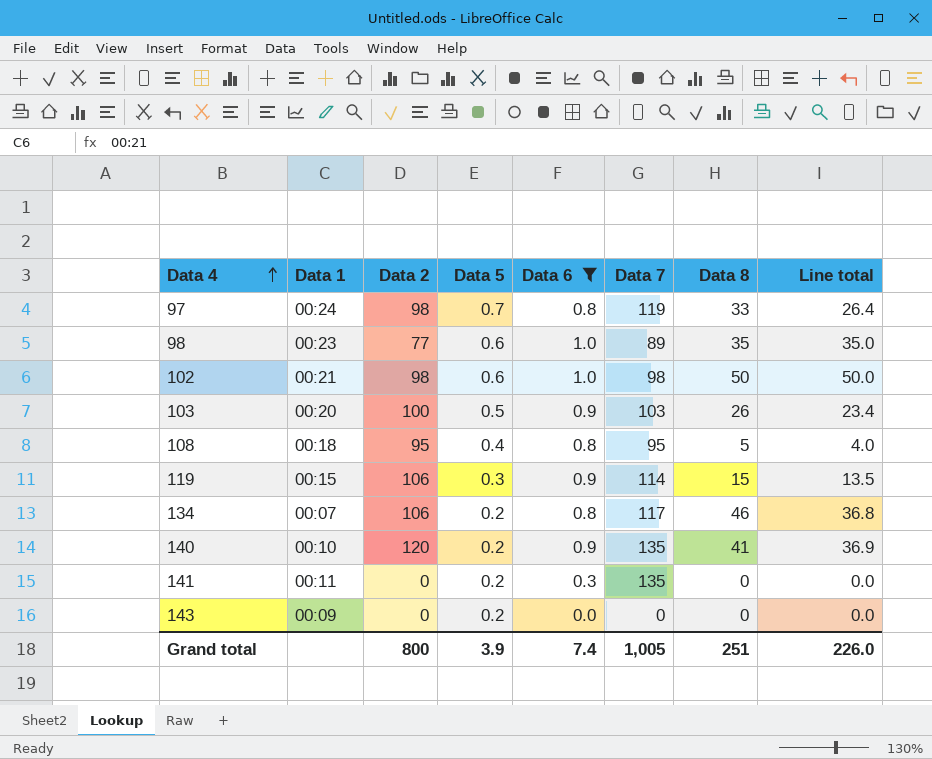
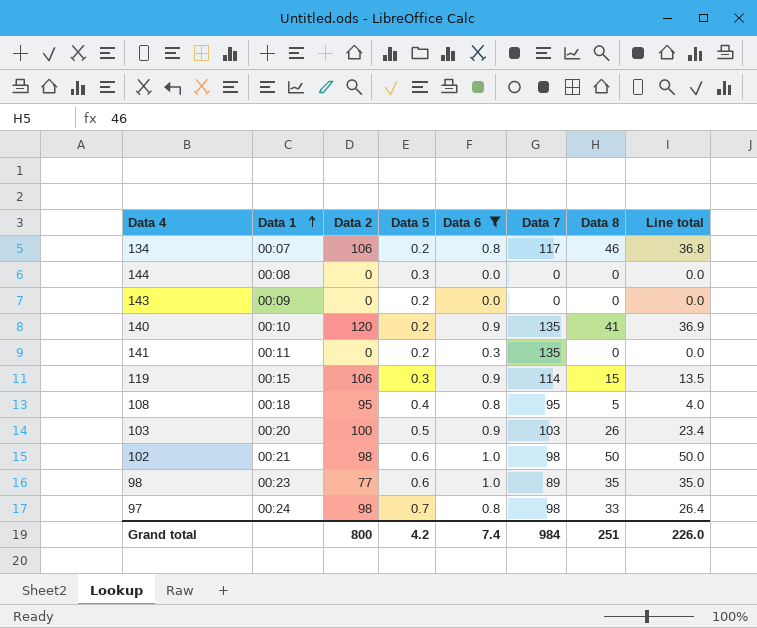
row order: Data 4 ascending -> Data 1 ascending
row 144: none -> 00:08 | 0 | 0.3 | 0.0 | 0 | 0 | 0.0
97 | Data 7: 119 -> 98
Grand total | Data 5: 3.9 -> 4.2
Grand total | Data 7: 1,005 -> 984

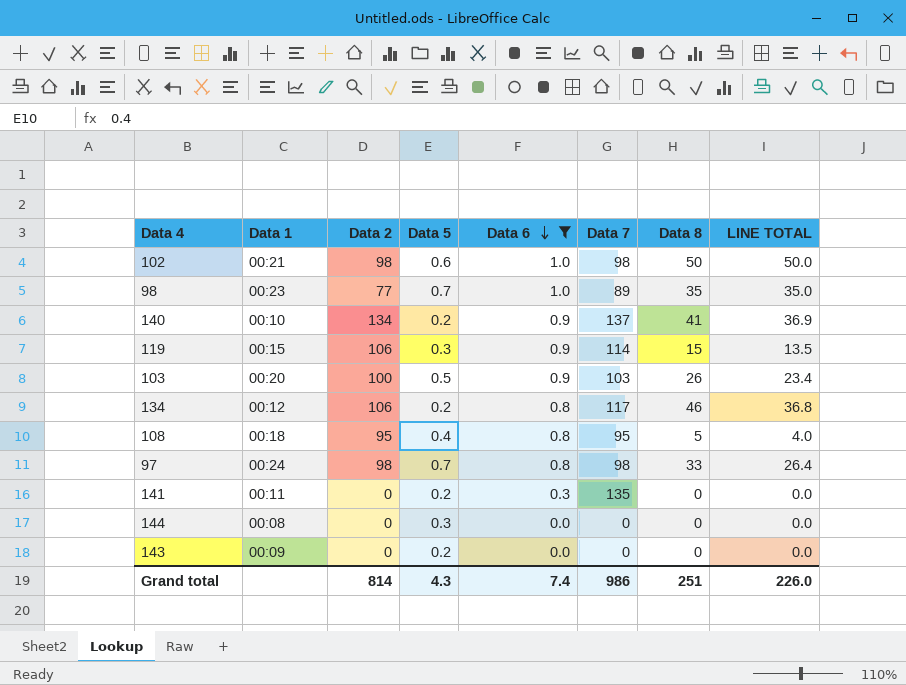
row order: Data 1 ascending -> Data 6 descending
column name: Line total -> LINE TOTAL
98 | Data 5: 0.6 -> 0.7
140 | Data 2: 120 -> 134
140 | Data 7: 135 -> 137
134 | Data 1: 00:07 -> 00:12
Grand total | Data 2: 800 -> 814
Grand total | Data 5: 4.2 -> 4.3
Grand total | Data 7: 984 -> 986

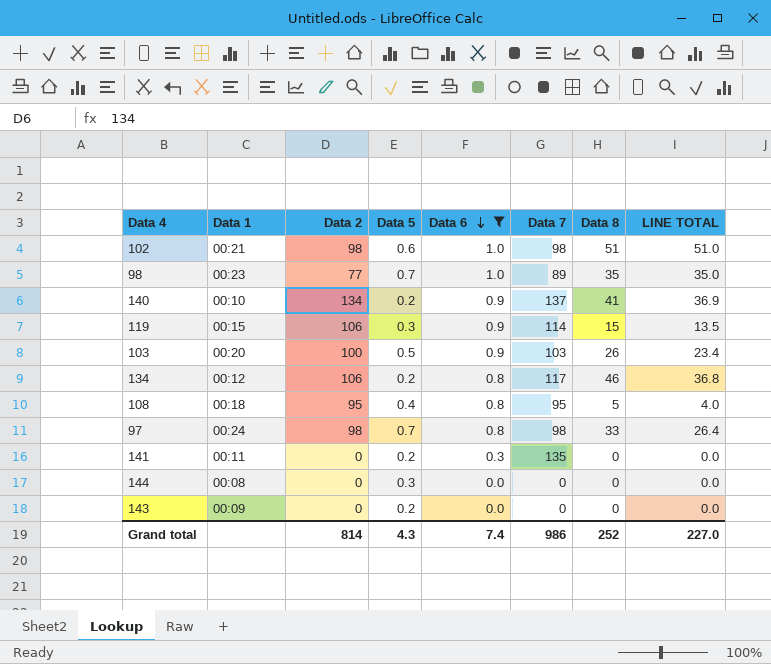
102 | Data 8: 50 -> 51
102 | LINE TOTAL: 50.0 -> 51.0
Grand total | Data 8: 251 -> 252
Grand total | LINE TOTAL: 226.0 -> 227.0

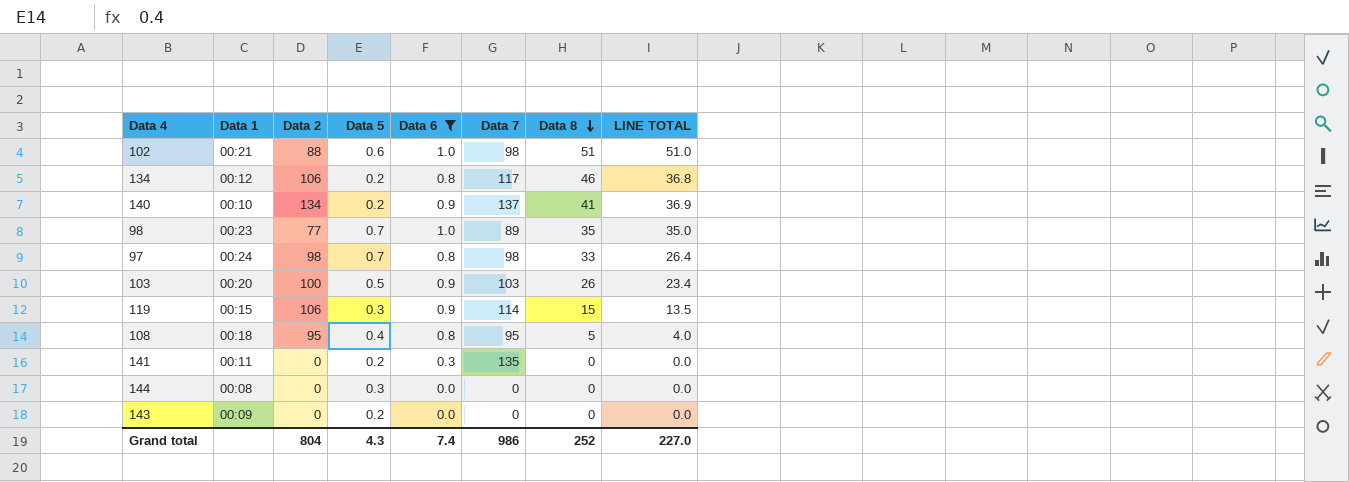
row order: Data 6 descending -> Data 8 descending
102 | Data 2: 98 -> 88
Grand total | Data 2: 814 -> 804

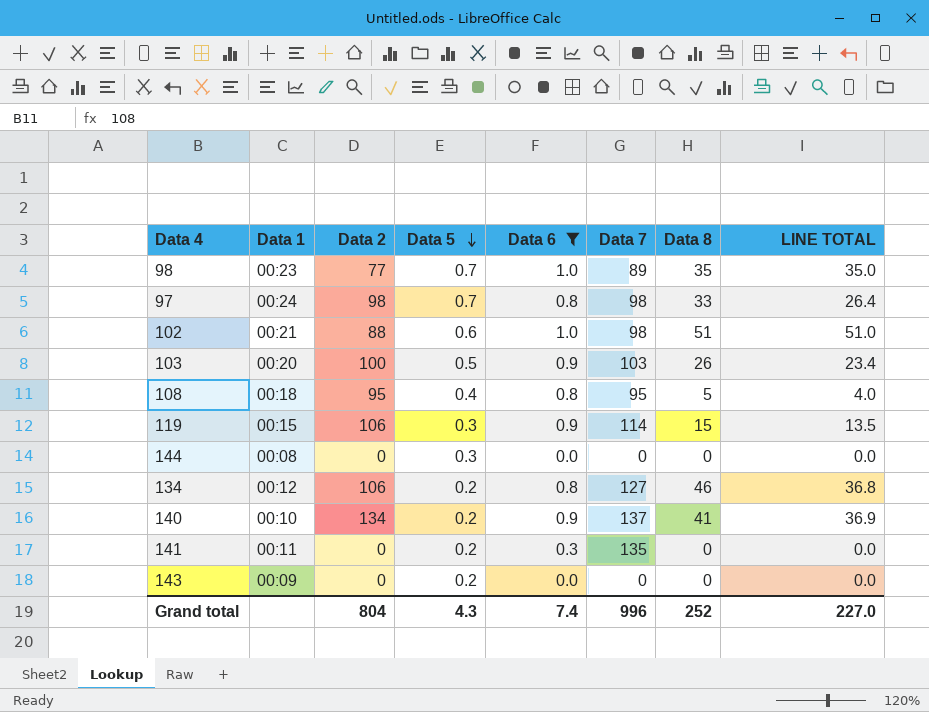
row order: Data 8 descending -> Data 5 descending
134 | Data 7: 117 -> 127
Grand total | Data 7: 986 -> 996

